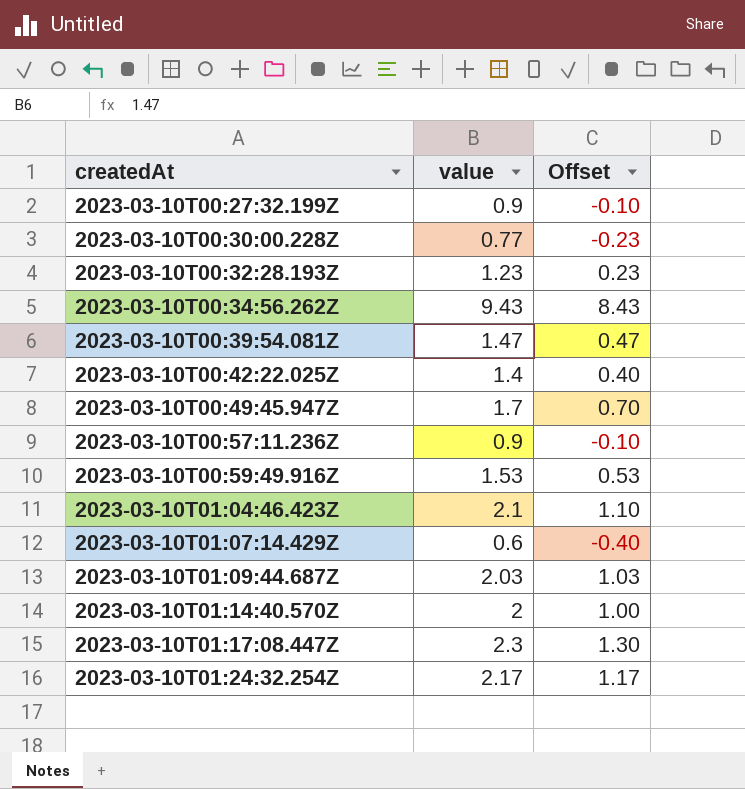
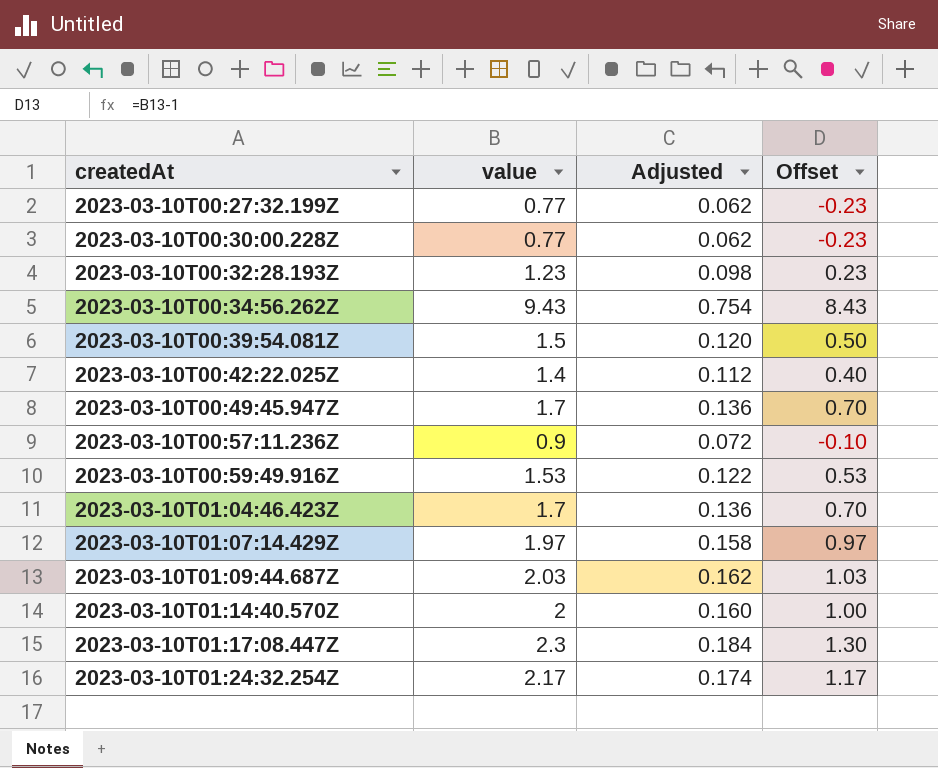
column Adjusted | formula: none -> [value] * 0.08
2023-03-10T00:27:32.199Z | value: 0.9 -> 0.77
2023-03-10T00:27:32.199Z | Offset: -0.10 -> -0.23
2023-03-10T00:39:54.081Z | value: 1.47 -> 1.5
2023-03-10T00:39:54.081Z | Offset: 0.47 -> 0.50
2023-03-10T01:04:46.423Z | value: 2.1 -> 1.7
2023-03-10T01:04:46.423Z | Offset: 1.10 -> 0.70
2023-03-10T01:07:14.429Z | value: 0.6 -> 1.97
2023-03-10T01:07:14.429Z | Offset: -0.40 -> 0.97

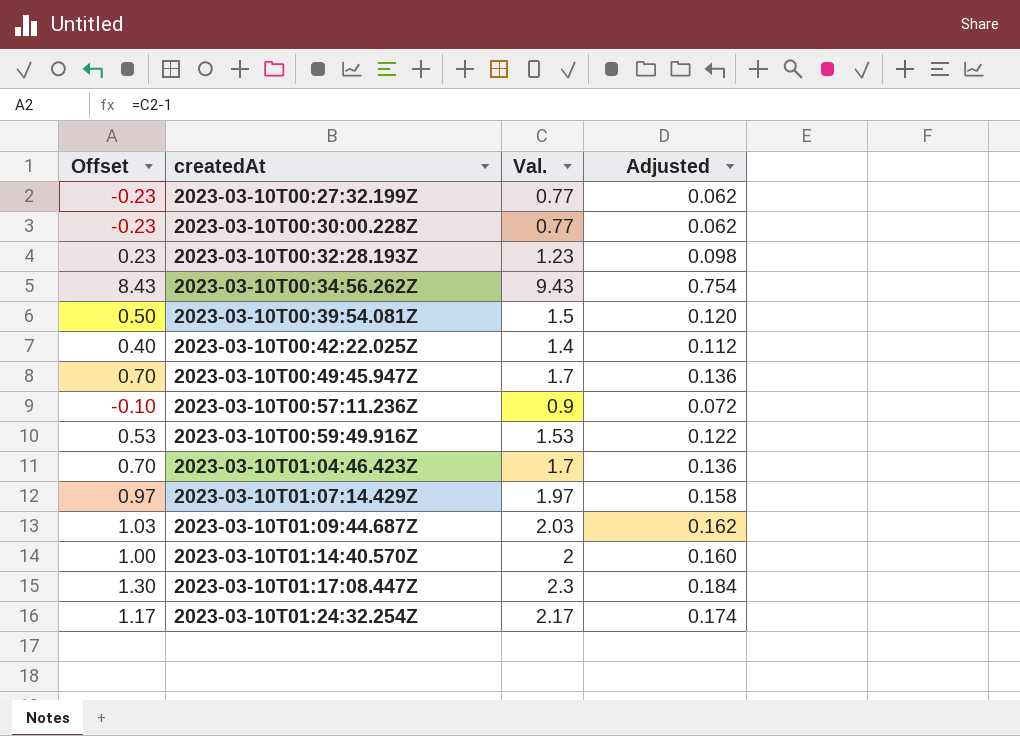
column Offset | position: 4 -> 1
column name: value -> Val.

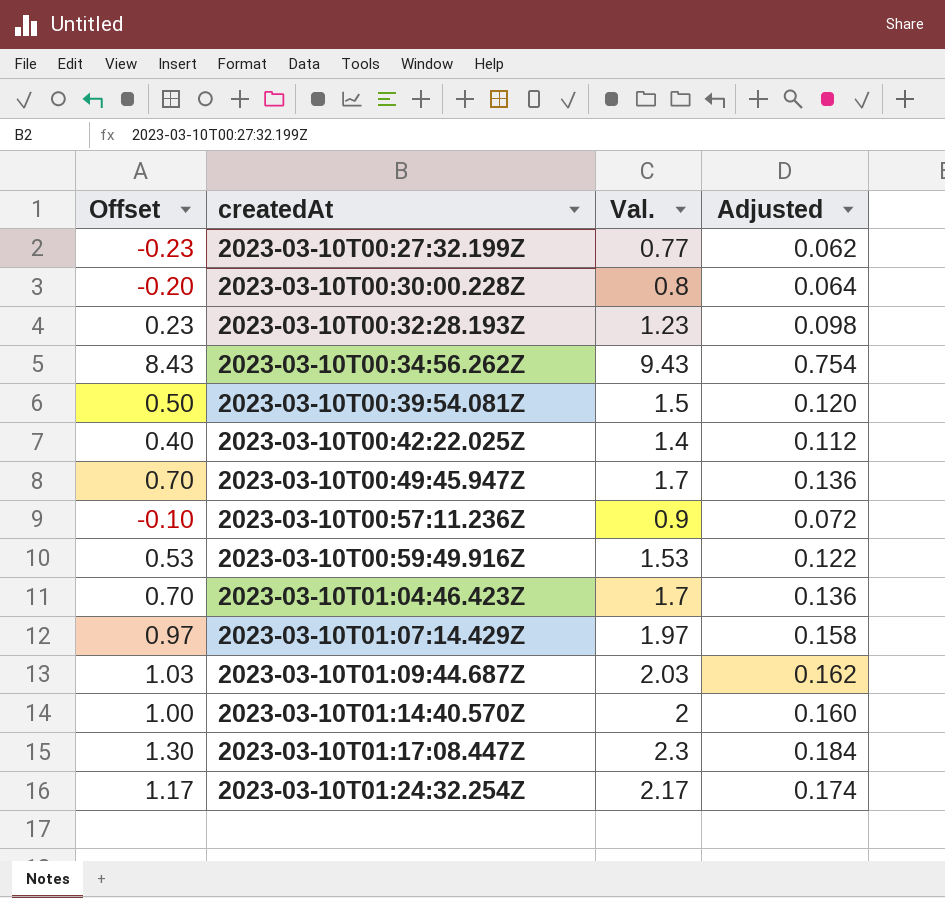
2023-03-10T00:30:00.228Z | Offset: -0.23 -> -0.20
2023-03-10T00:30:00.228Z | Val.: 0.77 -> 0.8
2023-03-10T00:30:00.228Z | Adjusted: 0.062 -> 0.064

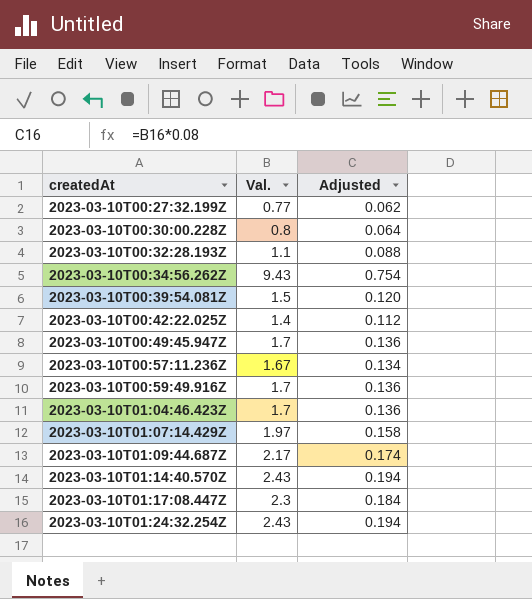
column Offset | formula: [Val.] - 1 -> none
2023-03-10T00:32:28.193Z | Val.: 1.23 -> 1.1
2023-03-10T00:32:28.193Z | Adjusted: 0.098 -> 0.088
2023-03-10T00:57:11.236Z | Val.: 0.9 -> 1.67
2023-03-10T00:57:11.236Z | Adjusted: 0.072 -> 0.134
2023-03-10T00:59:49.916Z | Val.: 1.53 -> 1.7
2023-03-10T00:59:49.916Z | Adjusted: 0.122 -> 0.136
2023-03-10T01:09:44.687Z | Val.: 2.03 -> 2.17
2023-03-10T01:09:44.687Z | Adjusted: 0.162 -> 0.174
2023-03-10T01:14:40.570Z | Val.: 2 -> 2.43
2023-03-10T01:14:40.570Z | Adjusted: 0.160 -> 0.194
2023-03-10T01:24:32.254Z | Val.: 2.17 -> 2.43
2023-03-10T01:24:32.254Z | Adjusted: 0.174 -> 0.194

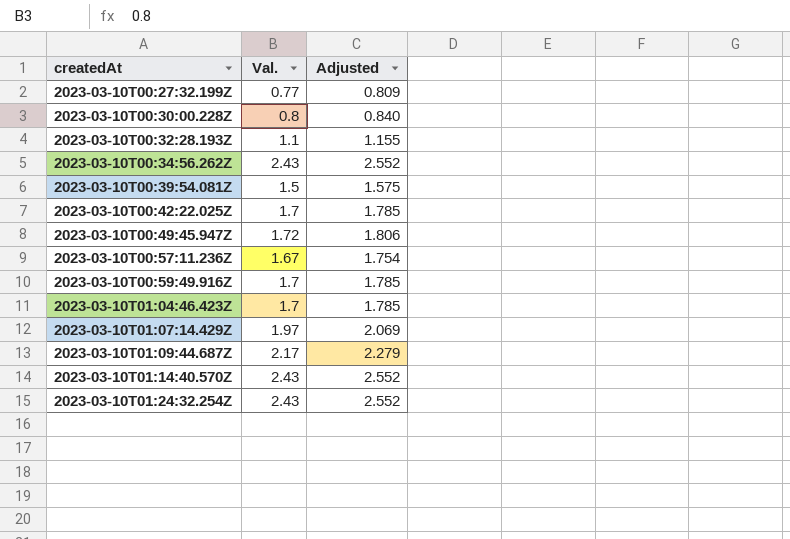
column Adjusted | formula: [Val.] * 0.08 -> [Val.] * 1.05
row 2023-03-10T01:17:08.447Z: 2.3 | 0.184 -> none
2023-03-10T00:34:56.262Z | Val.: 9.43 -> 2.43
2023-03-10T00:42:22.025Z | Val.: 1.4 -> 1.7
2023-03-10T00:49:45.947Z | Val.: 1.7 -> 1.72

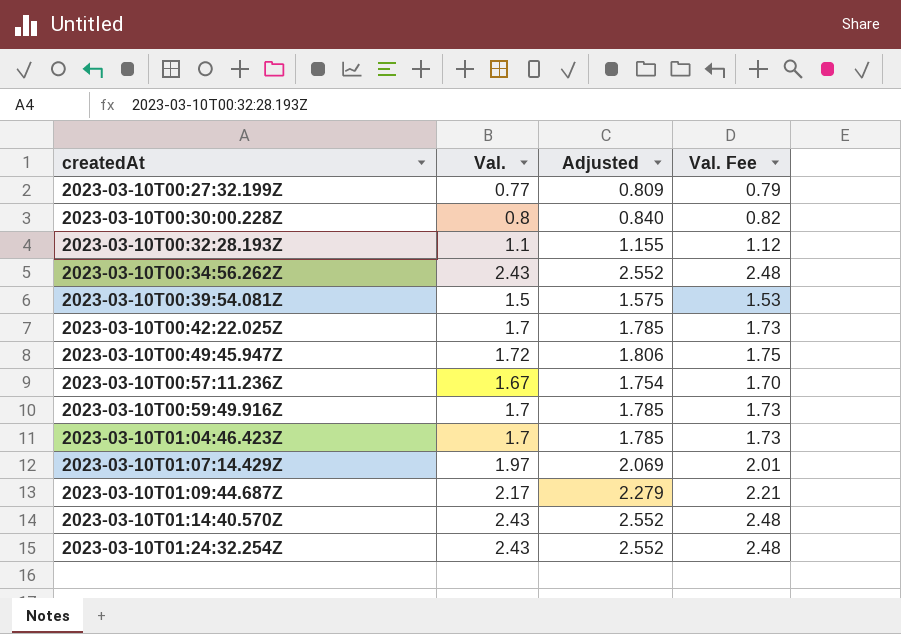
column Val. Fee | formula: none -> [Val.] * 1.02

